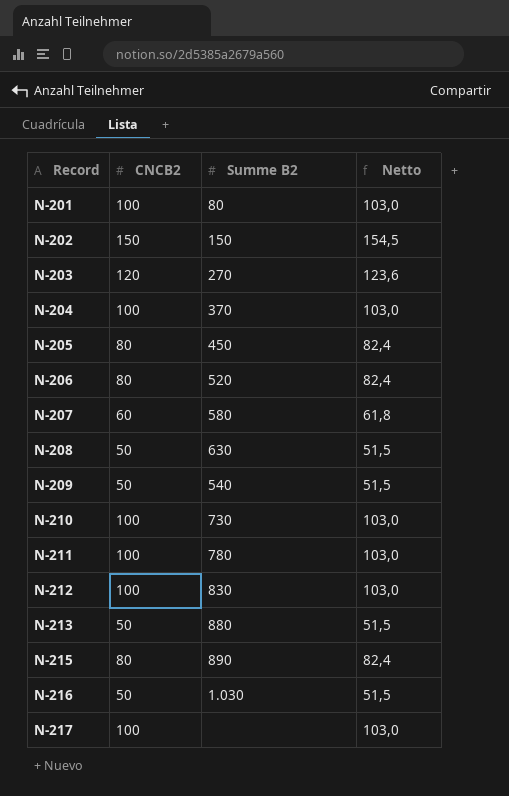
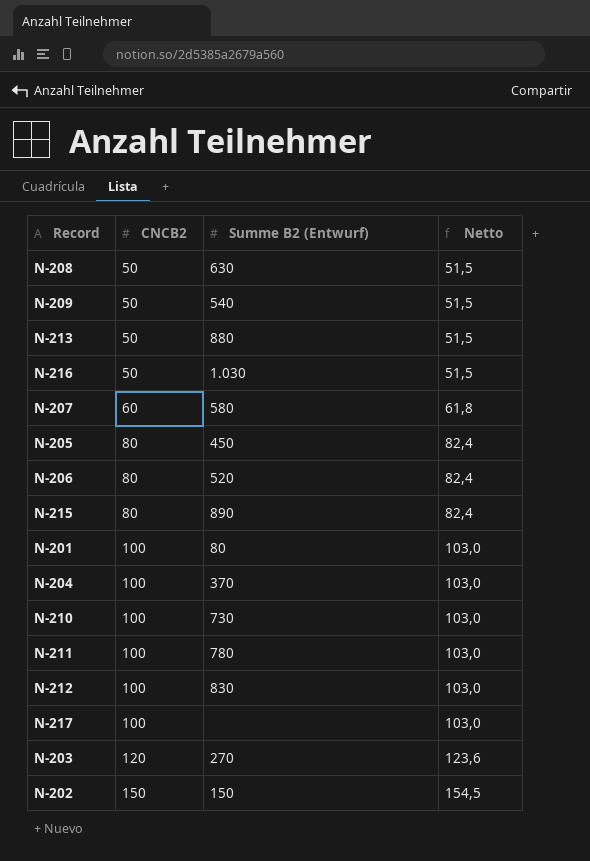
row order: Record ascending -> CNCB2 ascending
column name: Summe B2 -> Summe B2 (Entwurf)

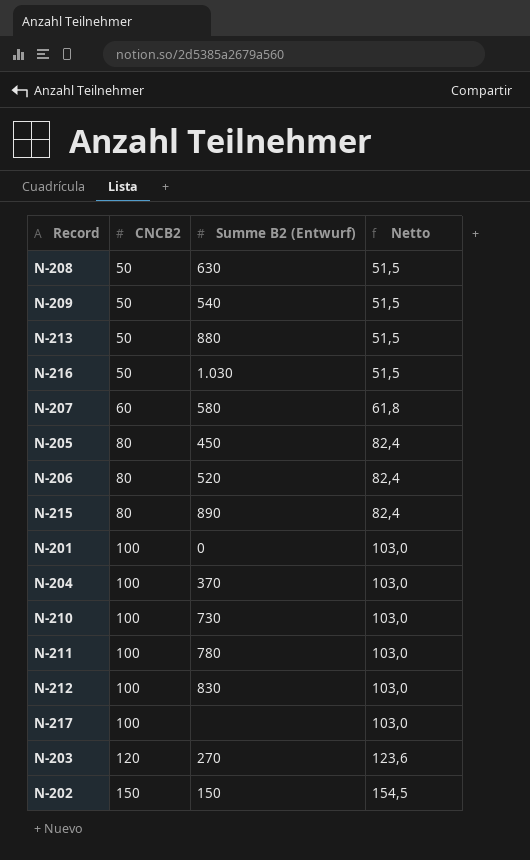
N-201 | Summe B2 (Entwurf): 80 -> 0

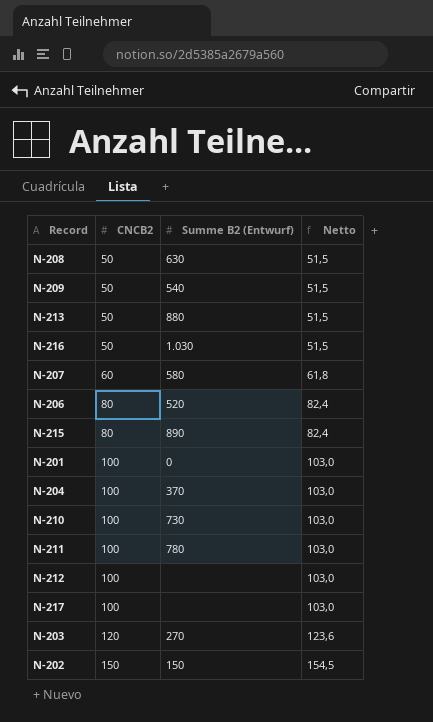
row N-205: 80 | 450 | 82,4 -> none
N-212 | Summe B2 (Entwurf): 830 -> none

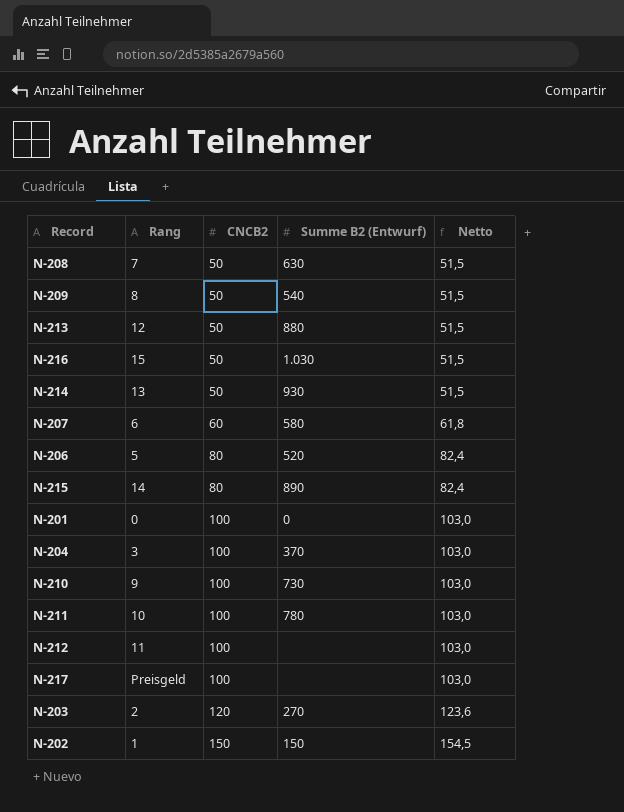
column Rang | position: none -> 2
row N-214: none -> 13 | 50 | 930 | 51,5

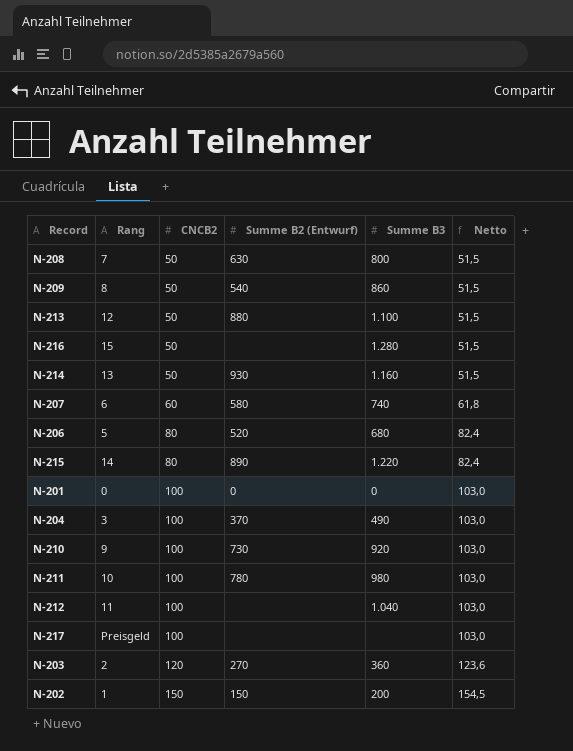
column Summe B3 | position: none -> 5
N-216 | Summe B2 (Entwurf): 1.030 -> none

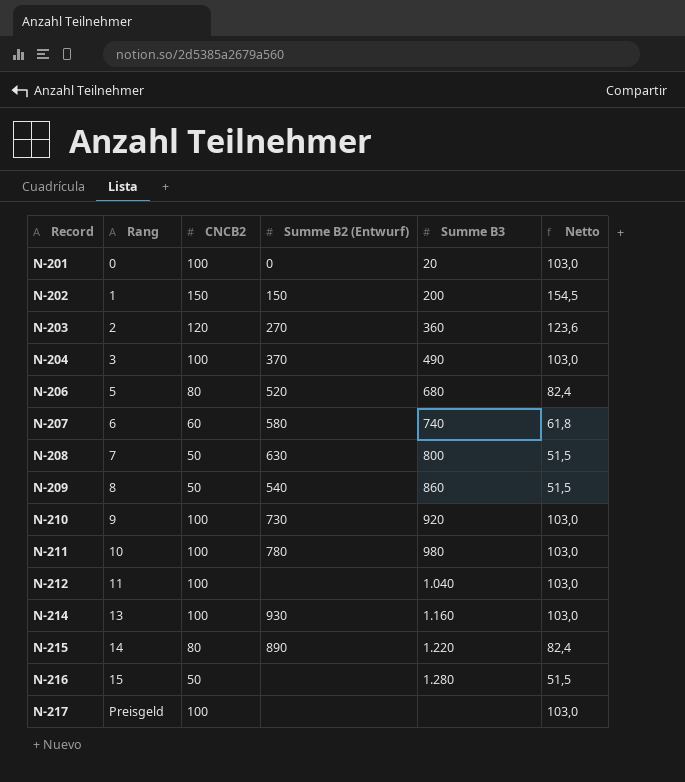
row order: CNCB2 ascending -> Record ascending
row N-213: 12 | 50 | 880 | 1.100 | 51,5 -> none
N-201 | Summe B3: 0 -> 20
N-214 | CNCB2: 50 -> 100
N-214 | Netto: 51,5 -> 103,0

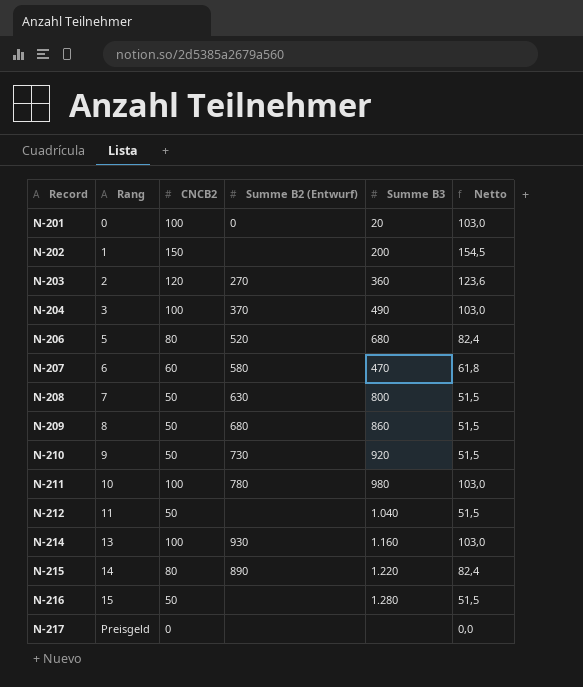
N-202 | Summe B2 (Entwurf): 150 -> none
N-207 | Summe B3: 740 -> 470
N-209 | Summe B2 (Entwurf): 540 -> 680
N-210 | CNCB2: 100 -> 50
N-210 | Netto: 103,0 -> 51,5
N-212 | CNCB2: 100 -> 50
N-212 | Netto: 103,0 -> 51,5
N-217 | CNCB2: 100 -> 0
N-217 | Netto: 103,0 -> 0,0

